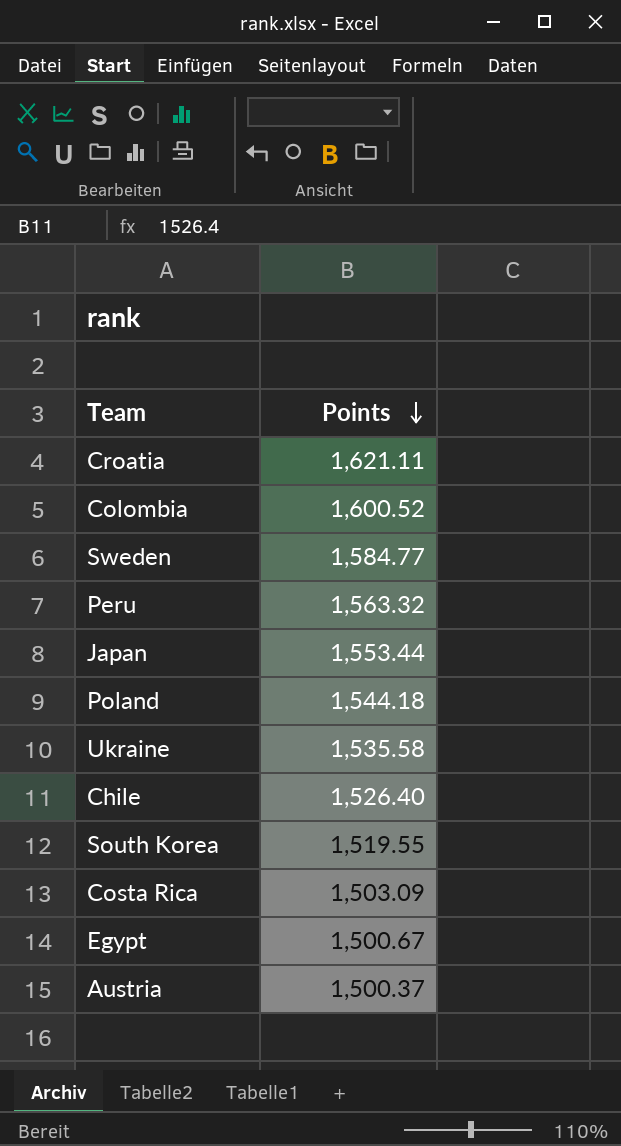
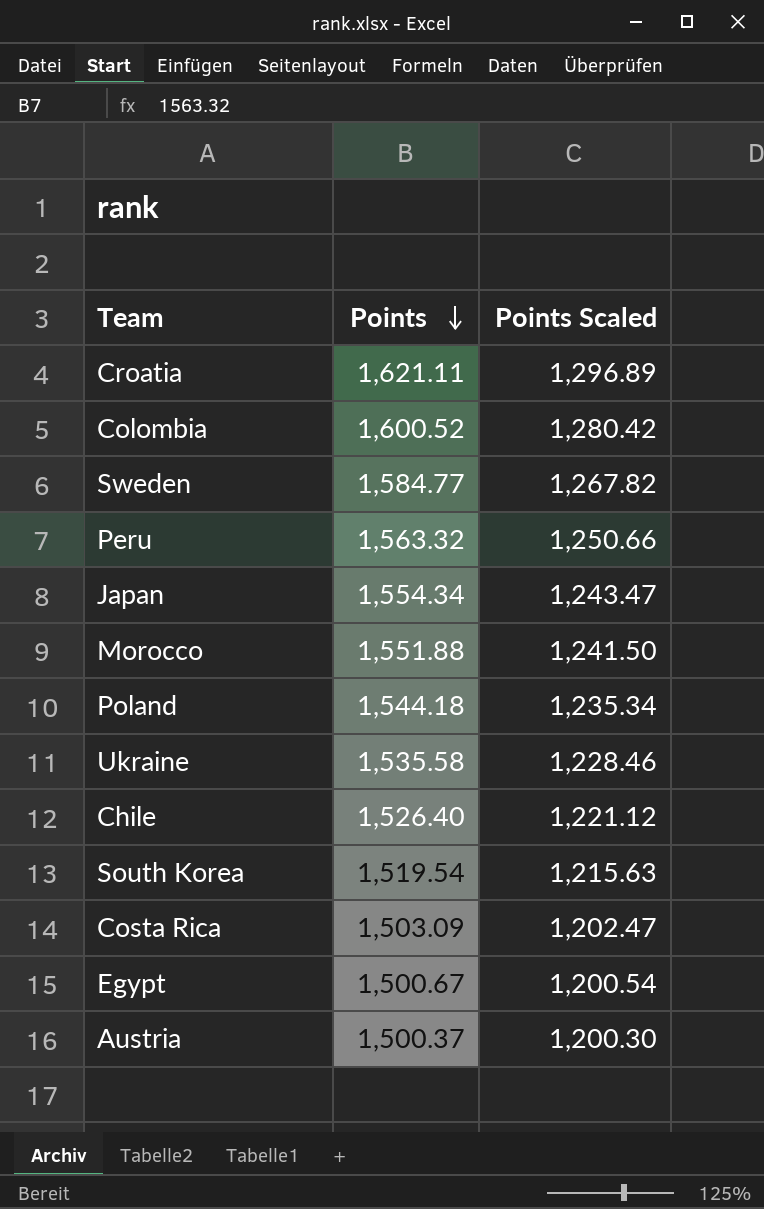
column Points Scaled | formula: none -> [Points] * 0.8
Japan | Points: 1,553.44 -> 1,554.34
row Morocco: none -> 1,551.88 | 1,241.50
South Korea | Points: 1,519.55 -> 1,519.54

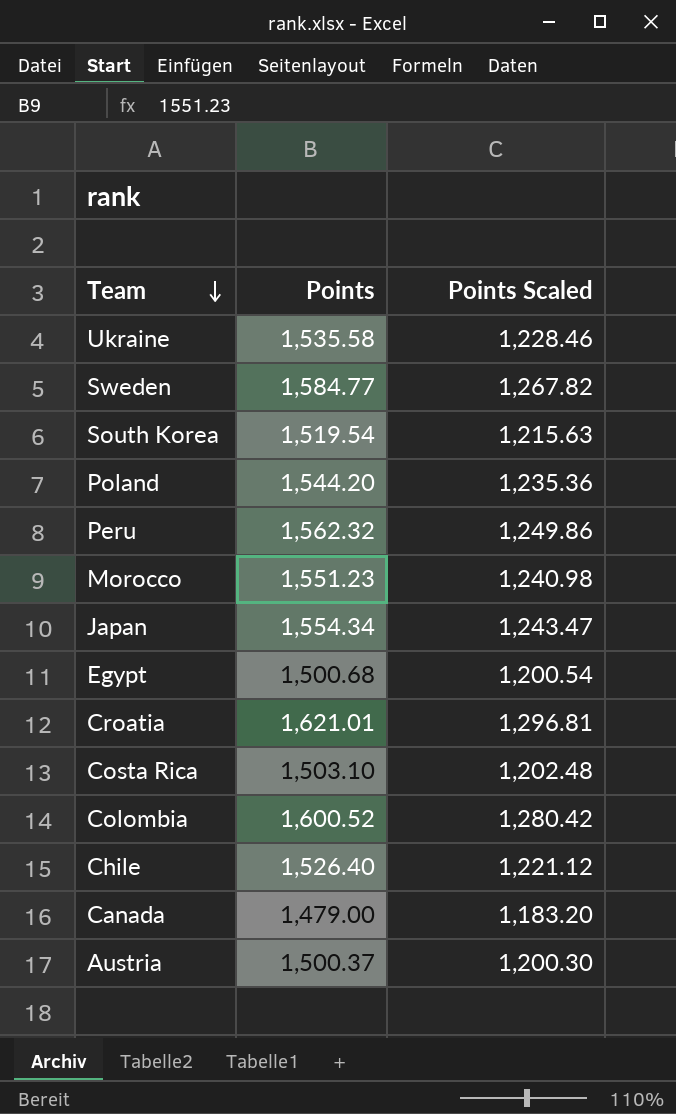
row order: Points descending -> Team descending
Poland | Points: 1,544.18 -> 1,544.20
Poland | Points Scaled: 1,235.34 -> 1,235.36
Peru | Points: 1,563.32 -> 1,562.32
Peru | Points Scaled: 1,250.66 -> 1,249.86
Morocco | Points: 1,551.88 -> 1,551.23
Morocco | Points Scaled: 1,241.50 -> 1,240.98
Egypt | Points: 1,500.67 -> 1,500.68
Croatia | Points: 1,621.11 -> 1,621.01
Croatia | Points Scaled: 1,296.89 -> 1,296.81
Costa Rica | Points: 1,503.09 -> 1,503.10
Costa Rica | Points Scaled: 1,202.47 -> 1,202.48
row Canada: none -> 1,479.00 | 1,183.20

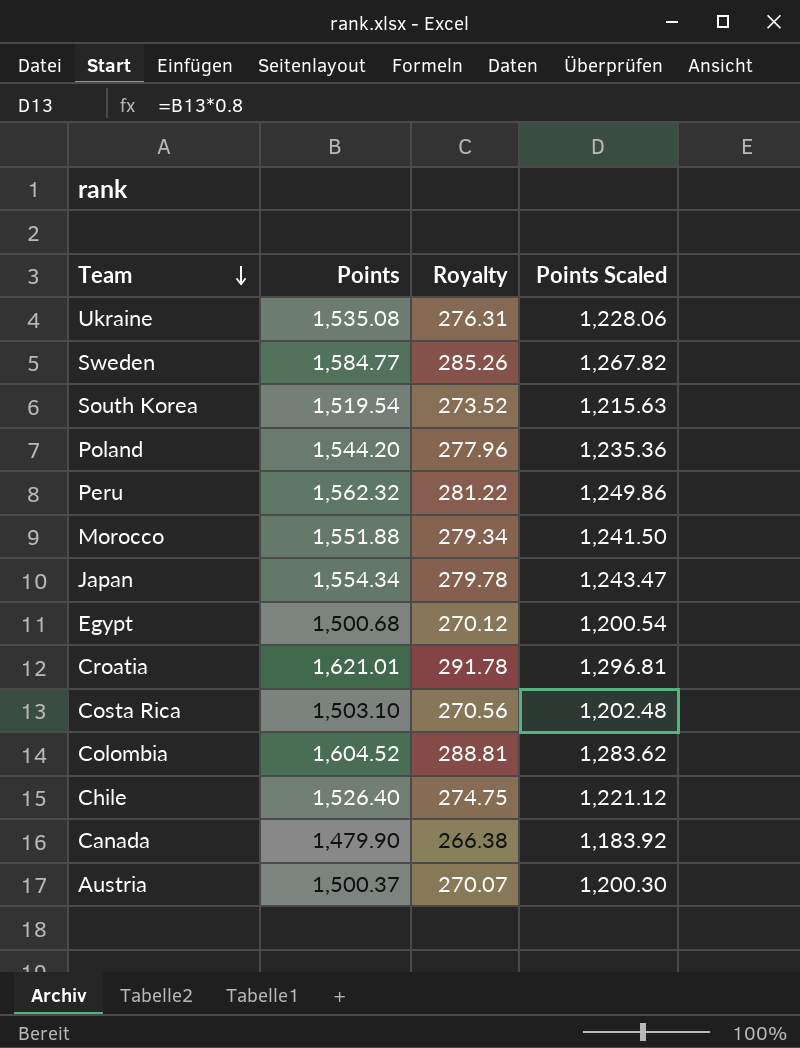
column Royalty | formula: none -> [Points] * 0.18
Ukraine | Points: 1,535.58 -> 1,535.08
Ukraine | Points Scaled: 1,228.46 -> 1,228.06
Morocco | Points: 1,551.23 -> 1,551.88
Morocco | Points Scaled: 1,240.98 -> 1,241.50
Colombia | Points: 1,600.52 -> 1,604.52
Colombia | Points Scaled: 1,280.42 -> 1,283.62
Canada | Points: 1,479.00 -> 1,479.90
Canada | Points Scaled: 1,183.20 -> 1,183.92

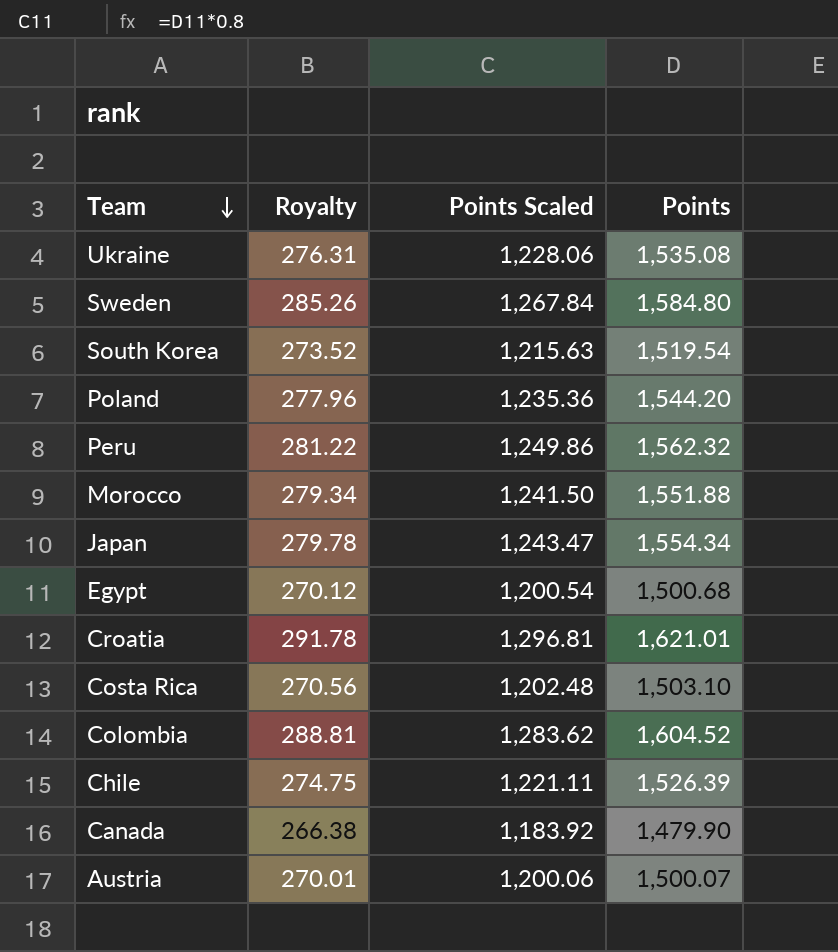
column Points | position: 2 -> 4
Sweden | Points Scaled: 1,267.82 -> 1,267.84
Sweden | Points: 1,584.77 -> 1,584.80
Chile | Points Scaled: 1,221.12 -> 1,221.11
Chile | Points: 1,526.40 -> 1,526.39
Austria | Royalty: 270.07 -> 270.01
Austria | Points Scaled: 1,200.30 -> 1,200.06
Austria | Points: 1,500.37 -> 1,500.07

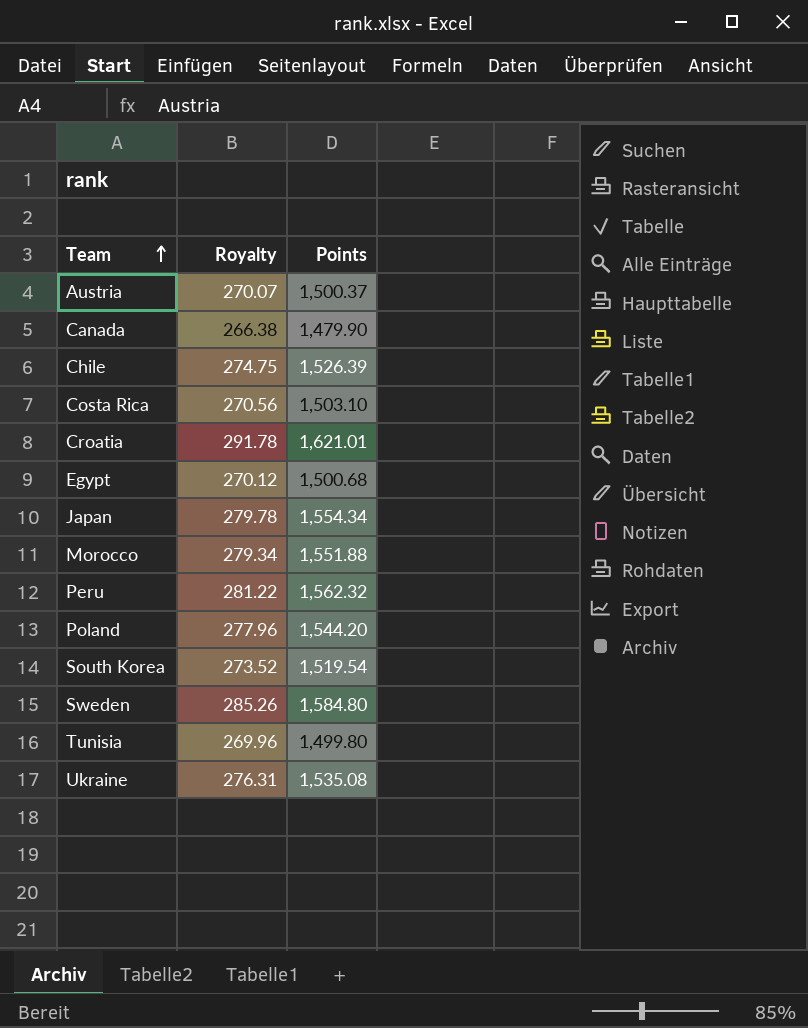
row order: Team descending -> Team ascending
column Points Scaled | formula: [Points] * 0.8 -> none
row Colombia: 288.81 | 1,283.62 | 1,604.52 -> none
Austria | Royalty: 270.01 -> 270.07
Austria | Points: 1,500.07 -> 1,500.37
row Tunisia: none -> 269.96 | 1,499.80

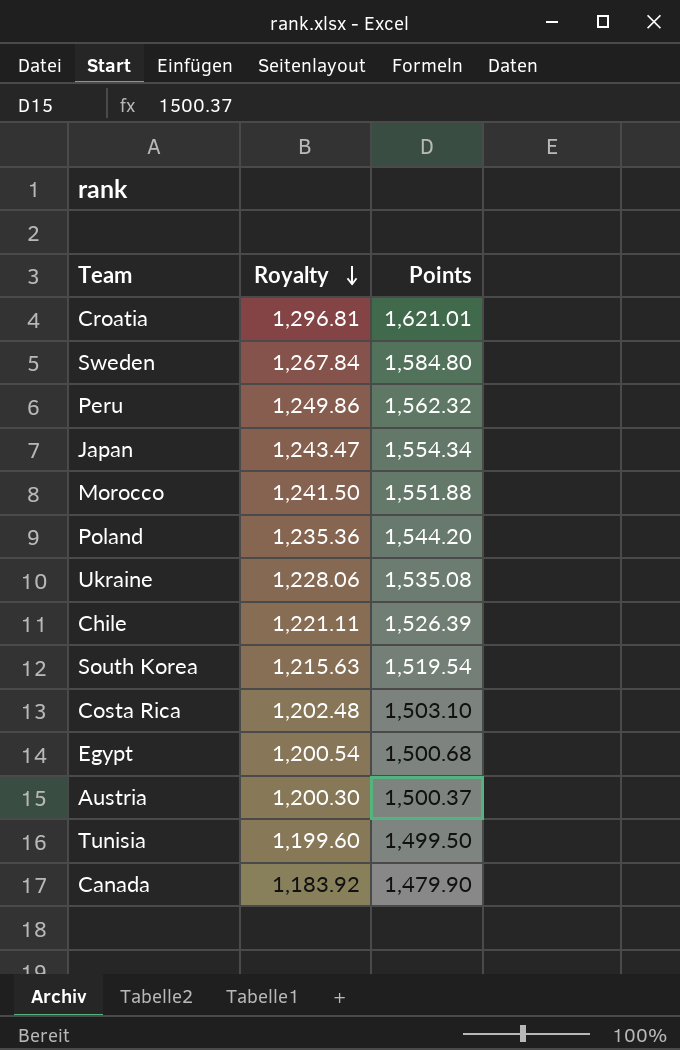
row order: Team ascending -> Royalty descending
column Royalty | formula: [Points] * 0.18 -> [Points] * 0.8
Tunisia | Points: 1,499.80 -> 1,499.50

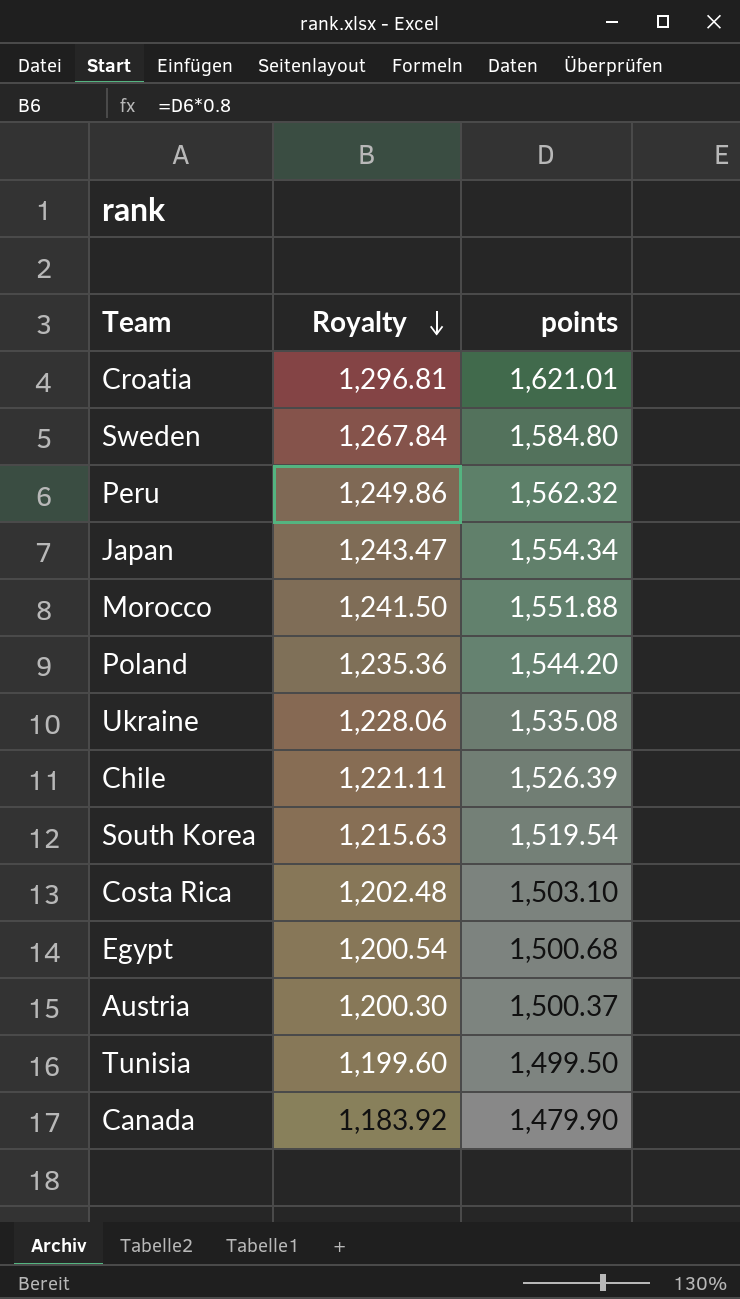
column name: Points -> points

